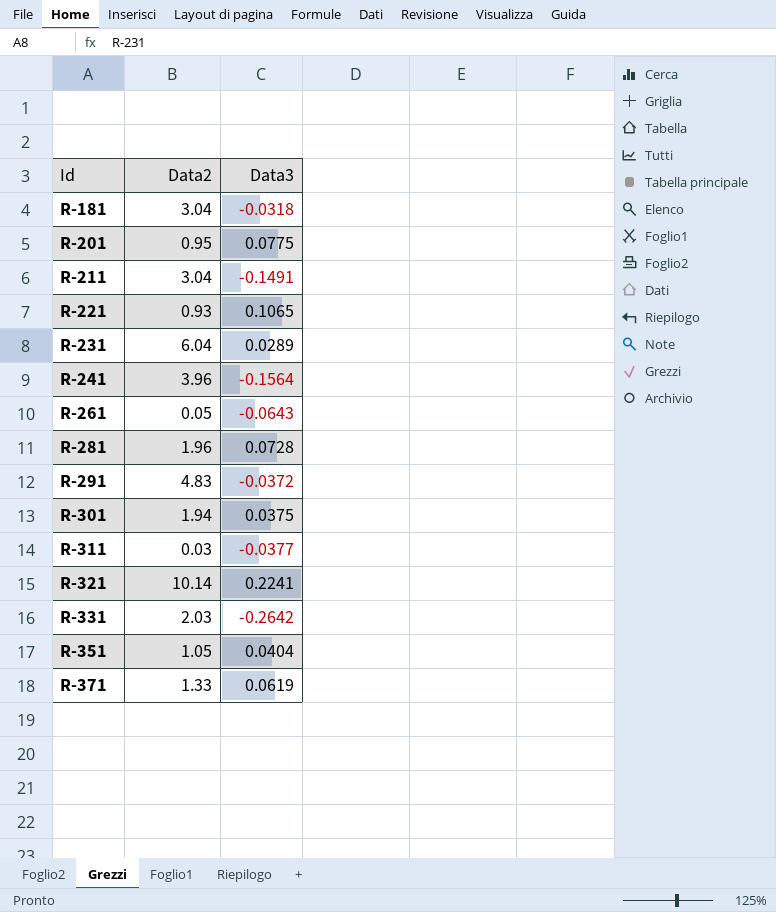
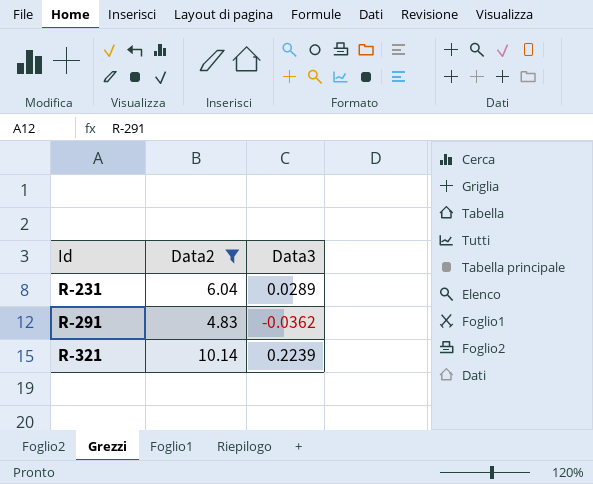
filter: none -> Data2 >= 4.83
R-291 | Data3: -0.0372 -> -0.0362
R-321 | Data3: 0.2241 -> 0.2239

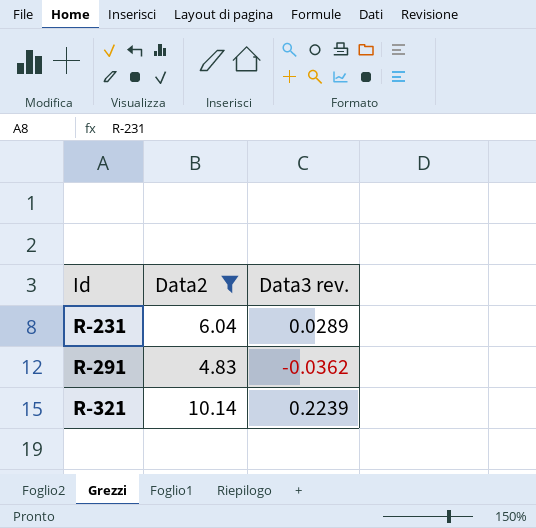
column name: Data3 -> Data3 rev.

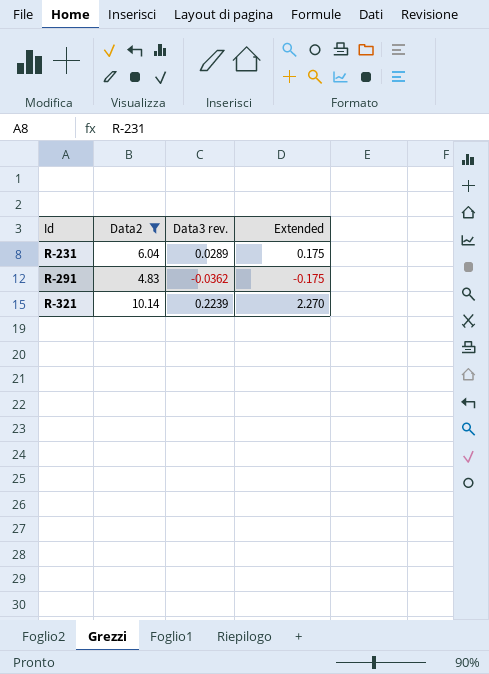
column Extended | formula: none -> [Data2] * [Data3 rev.]

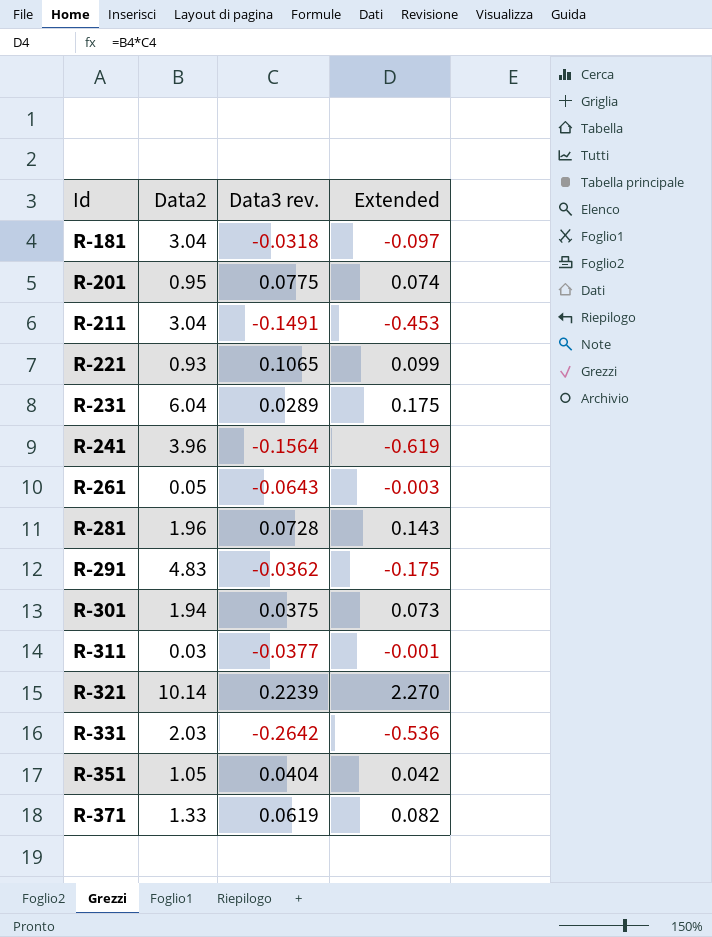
filter: Data2 >= 4.83 -> none

